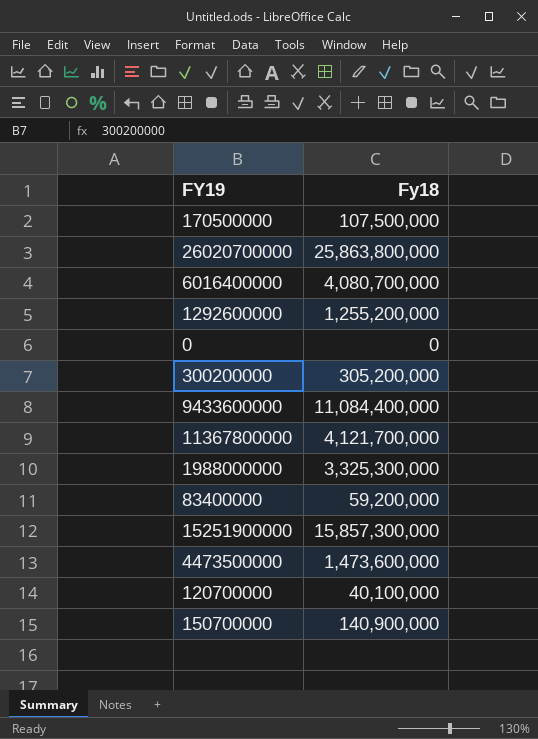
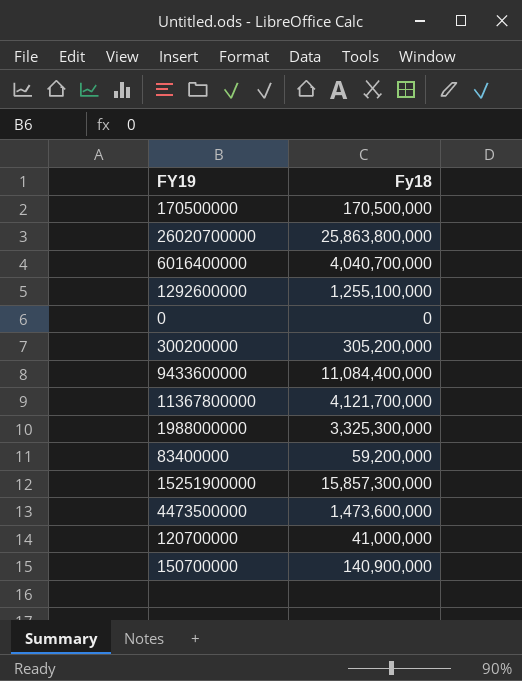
170500000 | Fy18: 107,500,000 -> 170,500,000
6016400000 | Fy18: 4,080,700,000 -> 4,040,700,000
1292600000 | Fy18: 1,255,200,000 -> 1,255,100,000
120700000 | Fy18: 40,100,000 -> 41,000,000

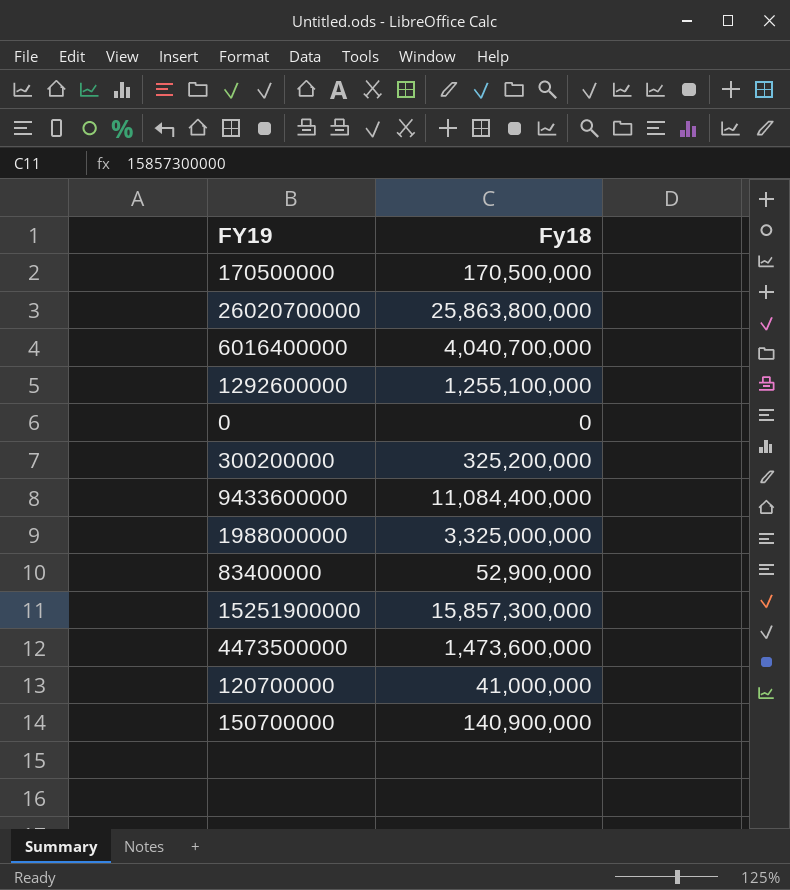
row 11367800000: 4,121,700,000 -> none
300200000 | Fy18: 305,200,000 -> 325,200,000
1988000000 | Fy18: 3,325,300,000 -> 3,325,000,000
83400000 | Fy18: 59,200,000 -> 52,900,000

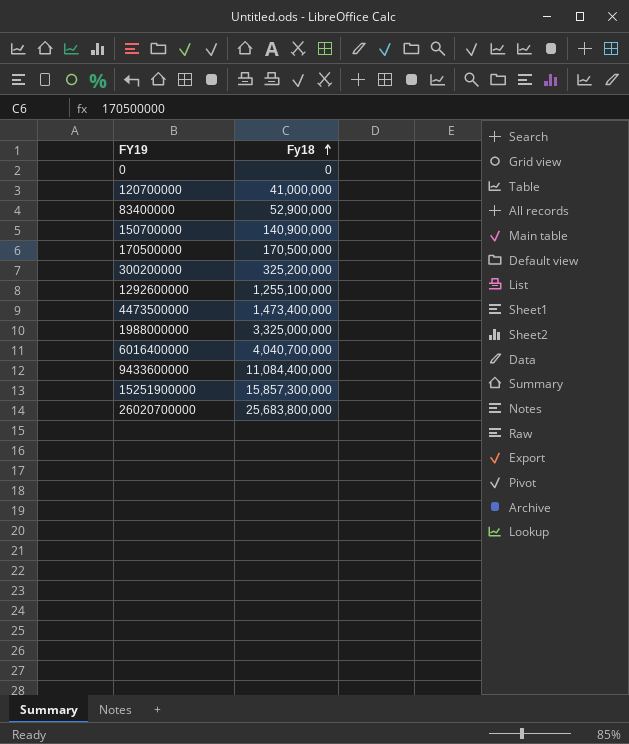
row order: none -> Fy18 ascending
4473500000 | Fy18: 1,473,600,000 -> 1,473,400,000
26020700000 | Fy18: 25,863,800,000 -> 25,683,800,000

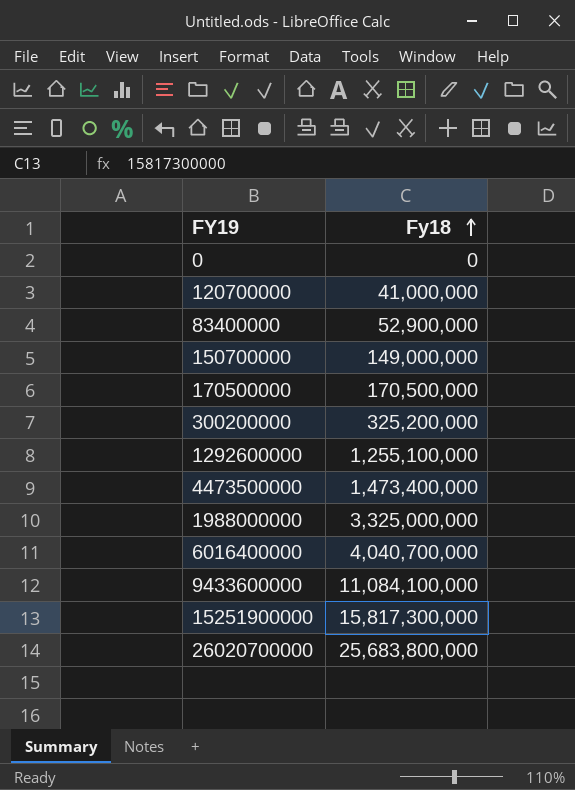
150700000 | Fy18: 140,900,000 -> 149,000,000
9433600000 | Fy18: 11,084,400,000 -> 11,084,100,000
15251900000 | Fy18: 15,857,300,000 -> 15,817,300,000

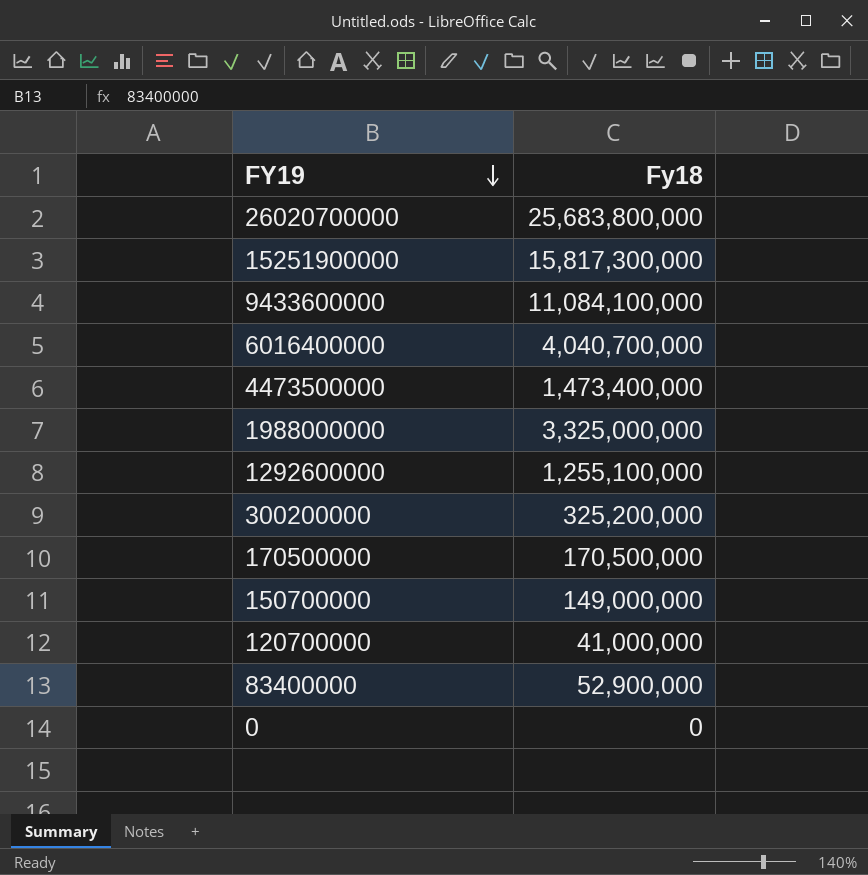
row order: Fy18 ascending -> FY19 descending

